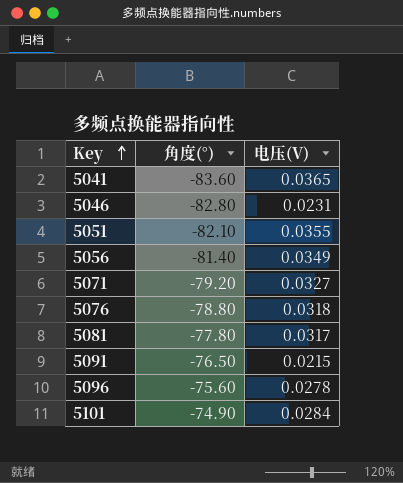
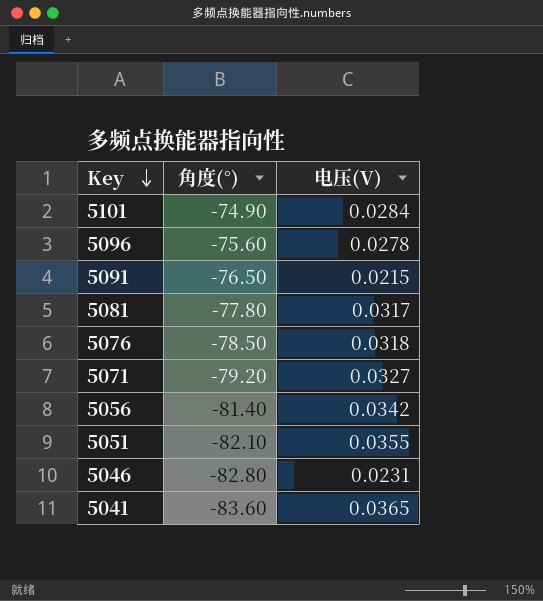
row order: Key ascending -> Key descending
5076 | 角度(°): -78.80 -> -78.50
5056 | 电压(V): 0.0349 -> 0.0342

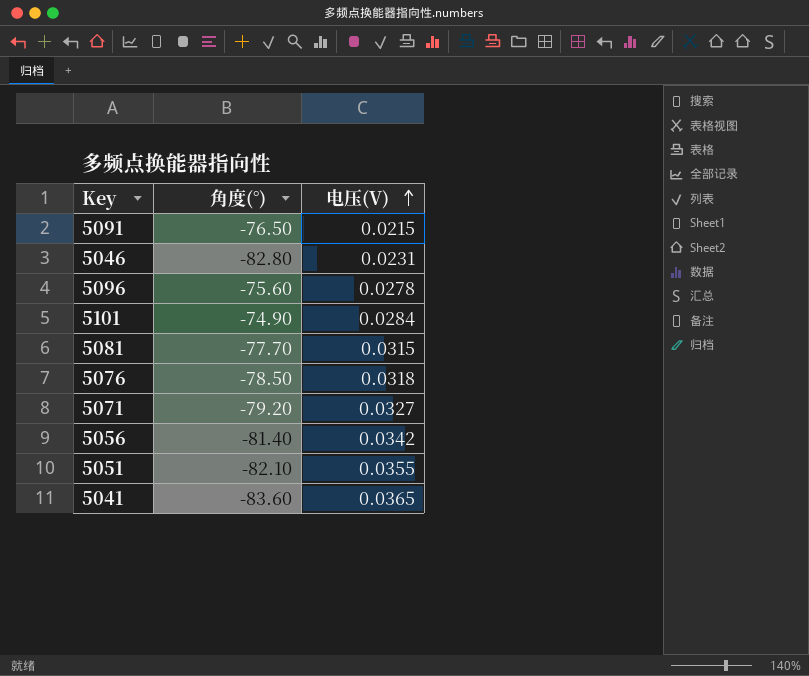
row order: Key descending -> 电压(V) ascending
5081 | 角度(°): -77.80 -> -77.70
5081 | 电压(V): 0.0317 -> 0.0315

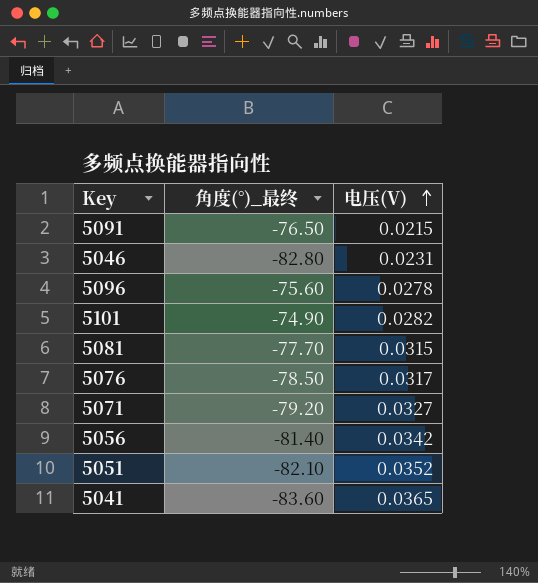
column name: 角度(°) -> 角度(°)_最终
5101 | 电压(V): 0.0284 -> 0.0282
5076 | 电压(V): 0.0318 -> 0.0317
5051 | 电压(V): 0.0355 -> 0.0352

